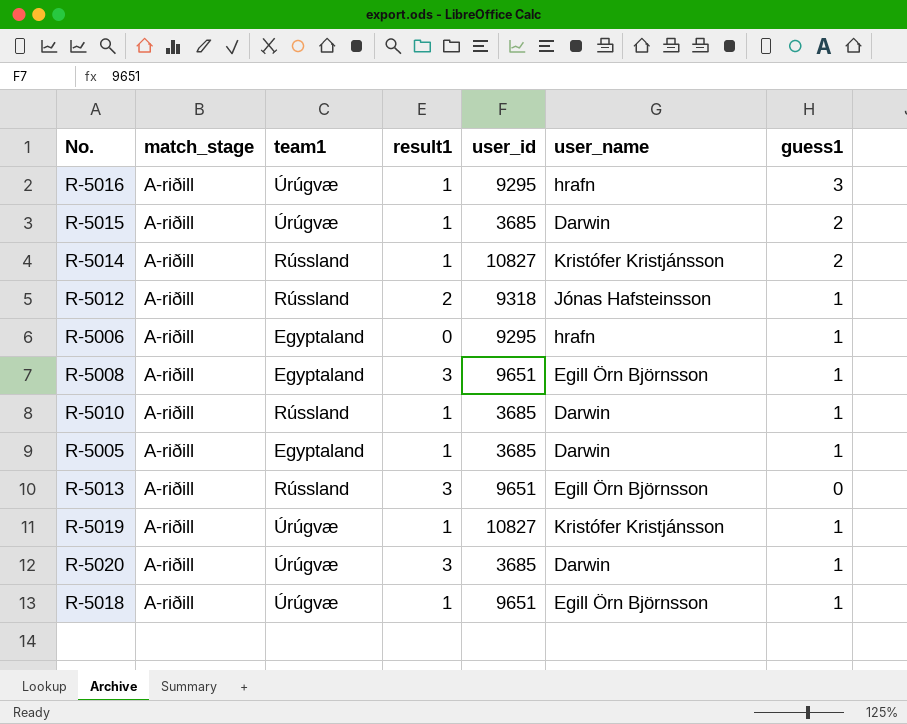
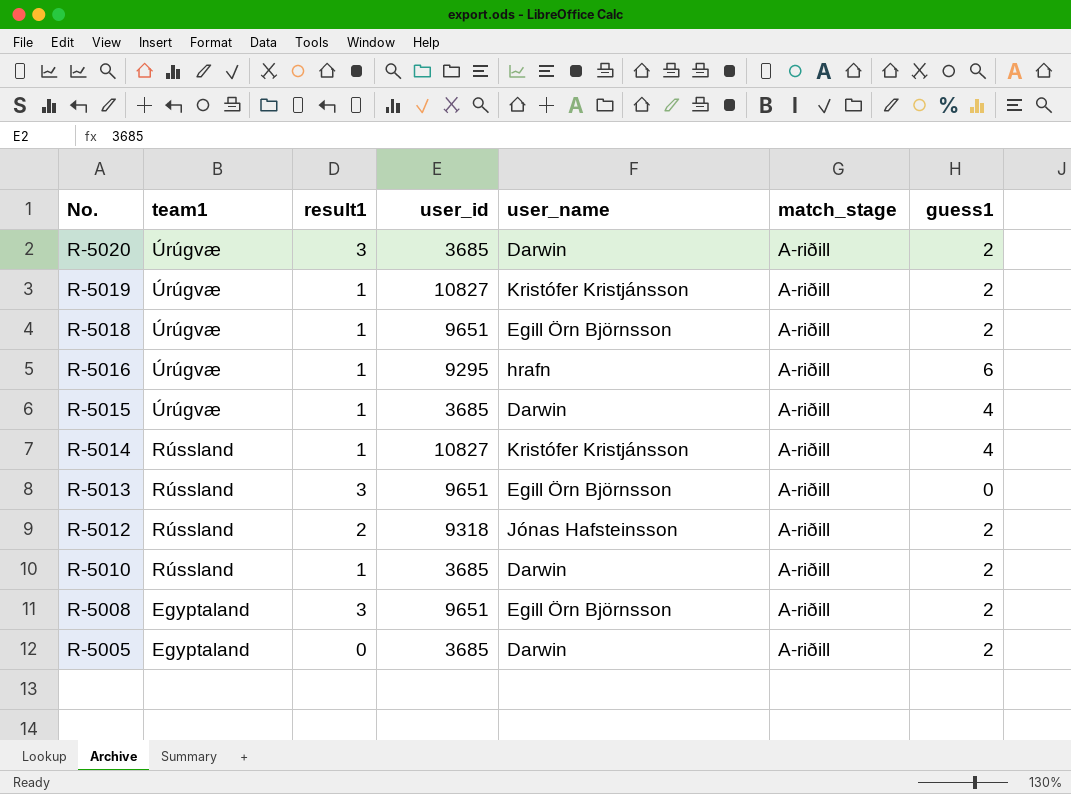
row order: none -> No. descending
column match_stage | position: 2 -> 6
row R-5006: A-riðill | Egyptaland | 0 | 9295 | hrafn | 1 -> none
R-5020 | guess1: 1 -> 2
R-5019 | guess1: 1 -> 2
R-5018 | guess1: 1 -> 2
R-5016 | guess1: 3 -> 6
R-5015 | guess1: 2 -> 4
R-5014 | guess1: 2 -> 4
R-5012 | guess1: 1 -> 2
R-5010 | guess1: 1 -> 2
R-5008 | guess1: 1 -> 2
R-5005 | result1: 1 -> 0
R-5005 | guess1: 1 -> 2

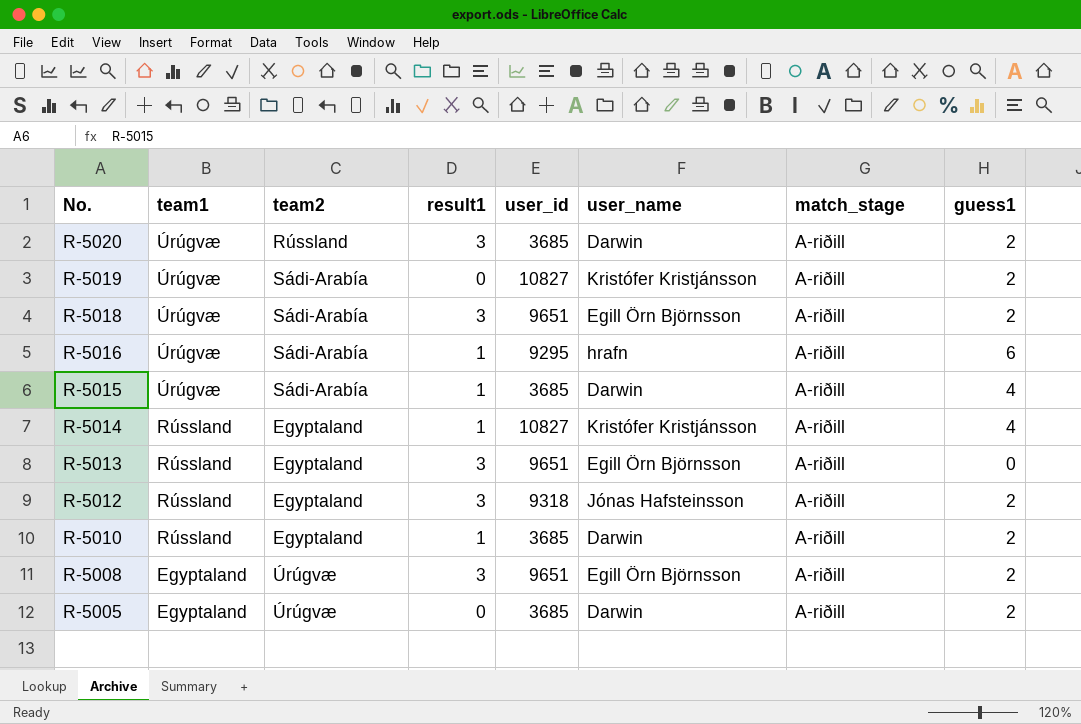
column team2 | position: none -> 3
R-5019 | result1: 1 -> 0
R-5018 | result1: 1 -> 3
R-5012 | result1: 2 -> 3

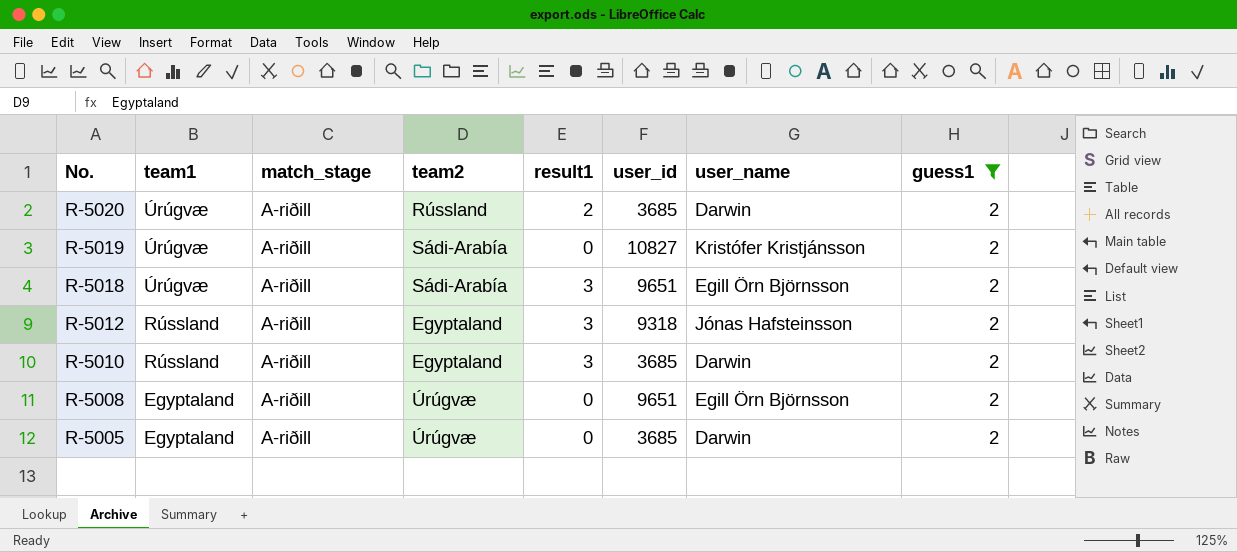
filter: none -> guess1 = 2
column match_stage | position: 7 -> 3
R-5020 | result1: 3 -> 2
R-5010 | result1: 1 -> 3
R-5008 | result1: 3 -> 0

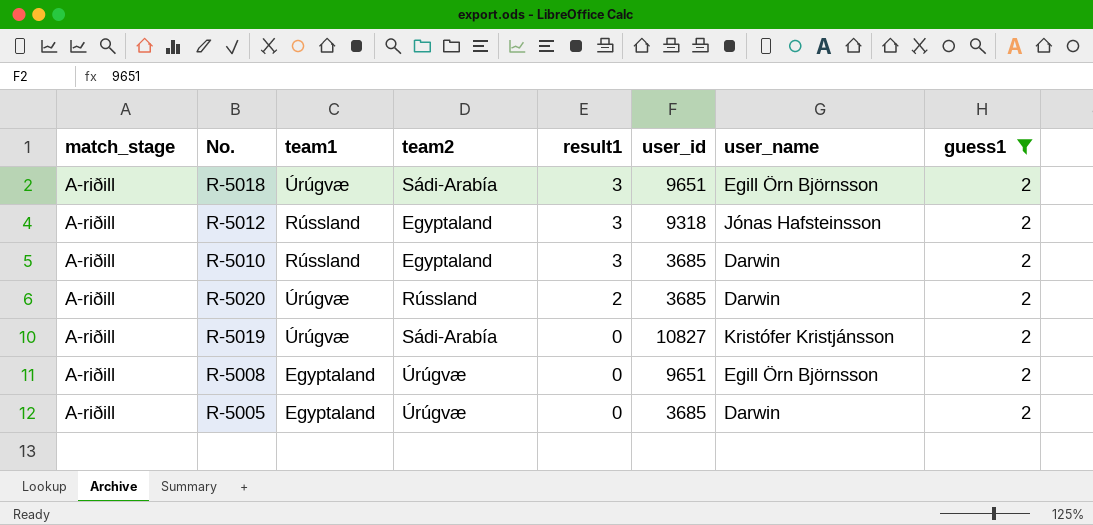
row order: No. descending -> result1 descending
column match_stage | position: 3 -> 1

